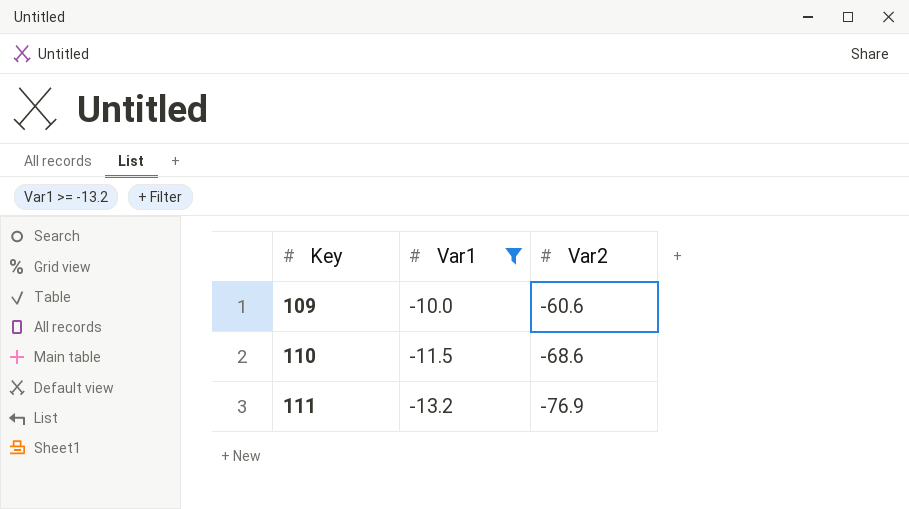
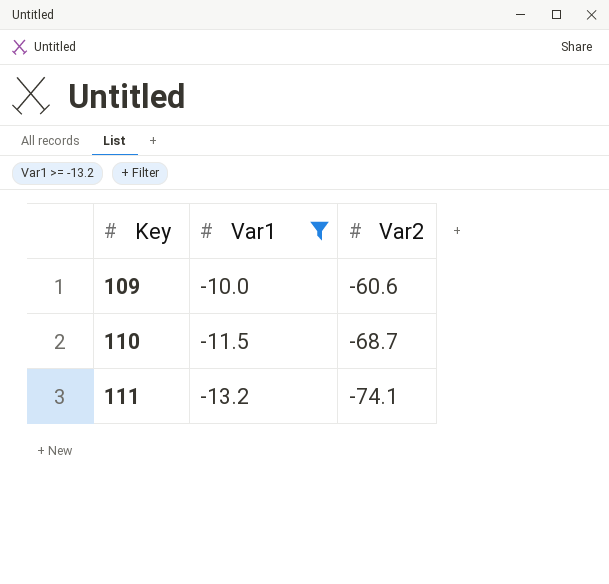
110 | Var2: -68.6 -> -68.7
111 | Var2: -76.9 -> -74.1

